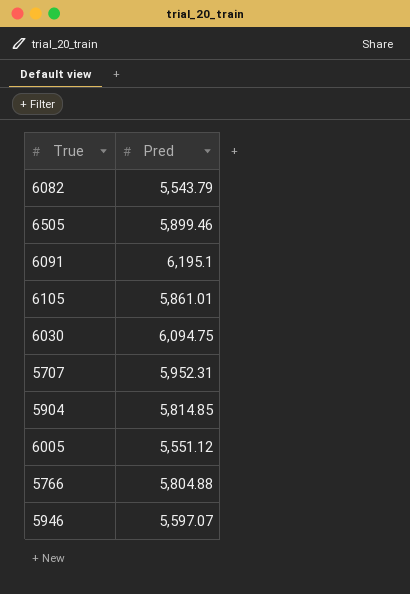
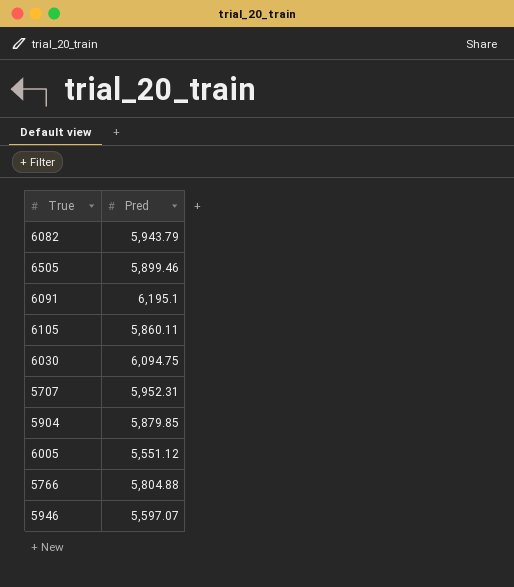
6082 | Pred: 5,543.79 -> 5,943.79
6105 | Pred: 5,861.01 -> 5,860.11
5904 | Pred: 5,814.85 -> 5,879.85

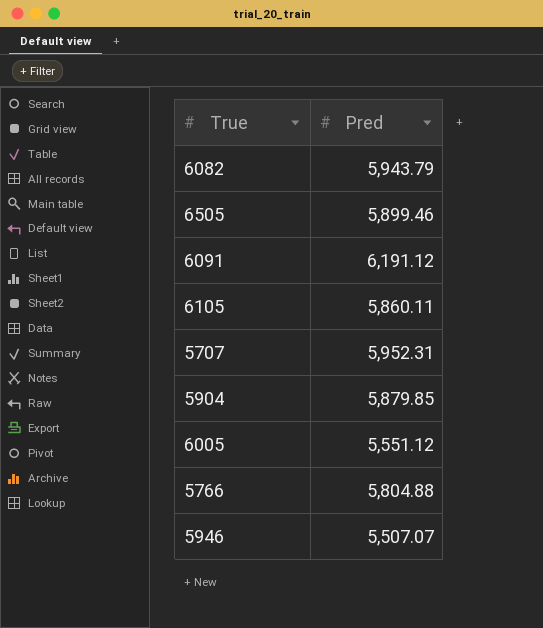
row 6030: 6,094.75 -> none
6091 | Pred: 6,195.1 -> 6,191.12
5946 | Pred: 5,597.07 -> 5,507.07

